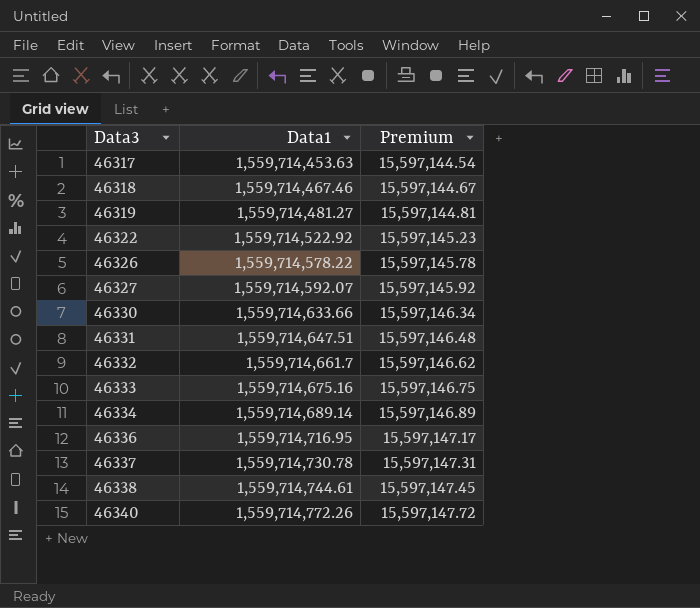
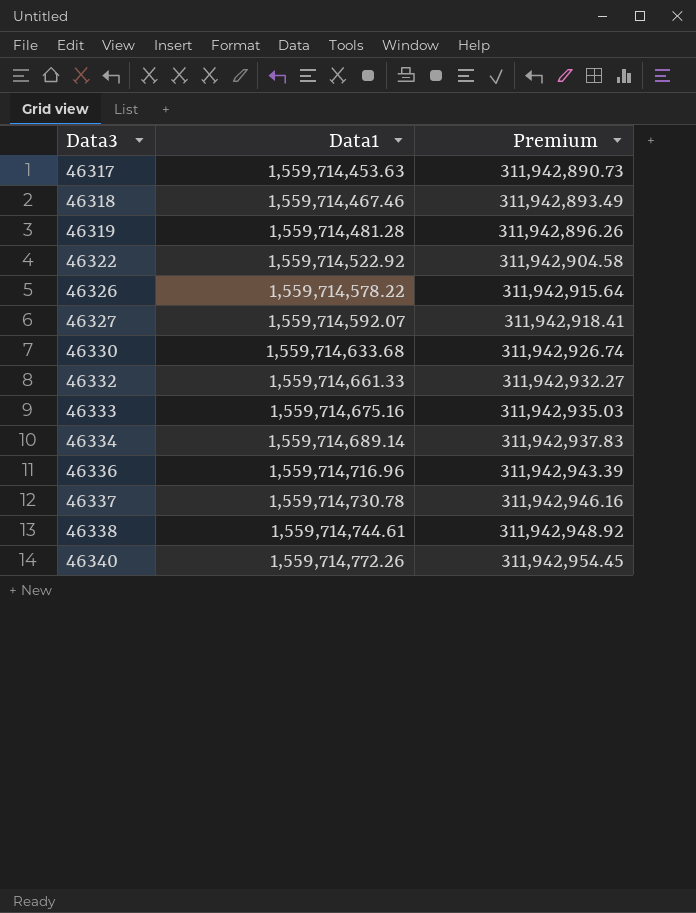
column Premium | formula: [Data1] * 0.01 -> [Data1] * 0.2
row 46331: 1,559,714,647.51 | 15,597,146.48 -> none
46319 | Data1: 1,559,714,481.27 -> 1,559,714,481.28
46330 | Data1: 1,559,714,633.66 -> 1,559,714,633.68
46332 | Data1: 1,559,714,661.7 -> 1,559,714,661.33
46336 | Data1: 1,559,714,716.95 -> 1,559,714,716.96

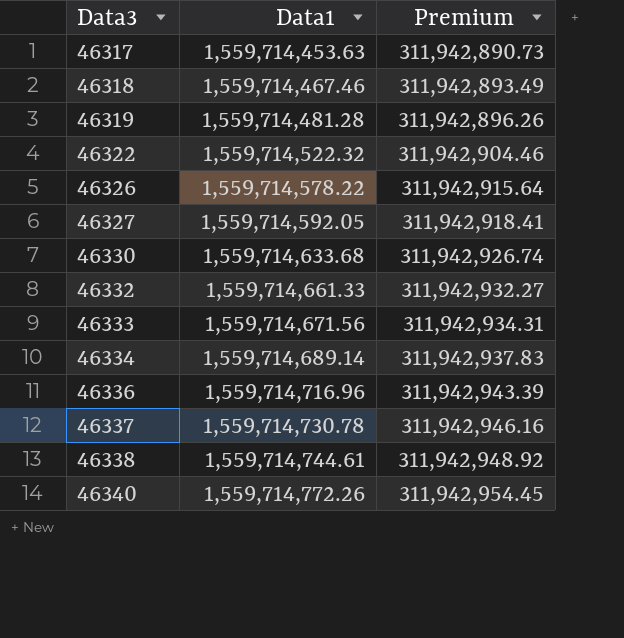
46322 | Data1: 1,559,714,522.92 -> 1,559,714,522.32
46322 | Premium: 311,942,904.58 -> 311,942,904.46
46327 | Data1: 1,559,714,592.07 -> 1,559,714,592.05
46333 | Data1: 1,559,714,675.16 -> 1,559,714,671.56
46333 | Premium: 311,942,935.03 -> 311,942,934.31

